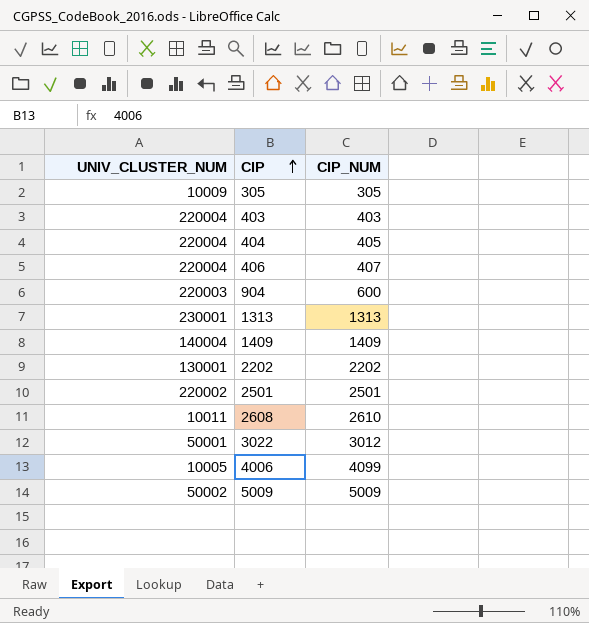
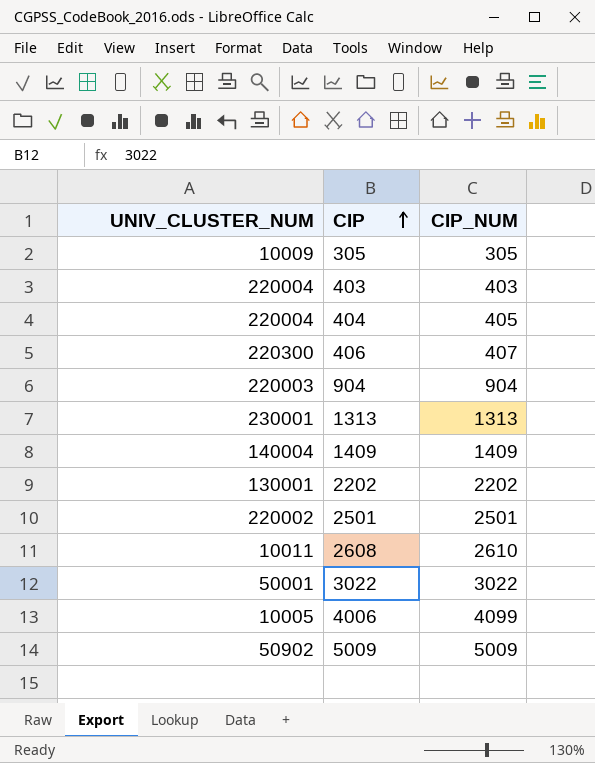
406 | UNIV_CLUSTER_NUM: 220004 -> 220300
904 | CIP_NUM: 600 -> 904
3022 | CIP_NUM: 3012 -> 3022
5009 | UNIV_CLUSTER_NUM: 50002 -> 50902

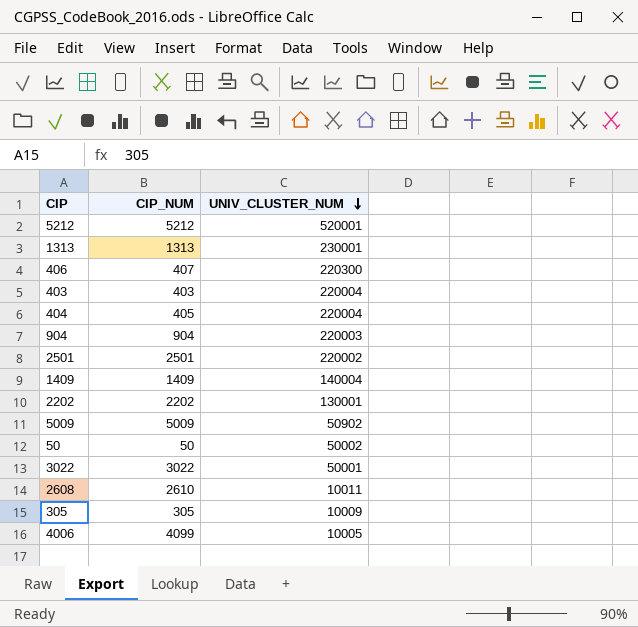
row order: CIP ascending -> UNIV_CLUSTER_NUM descending
column UNIV_CLUSTER_NUM | position: 1 -> 3
row 5212: none -> 5212 | 520001
row 50: none -> 50 | 50002

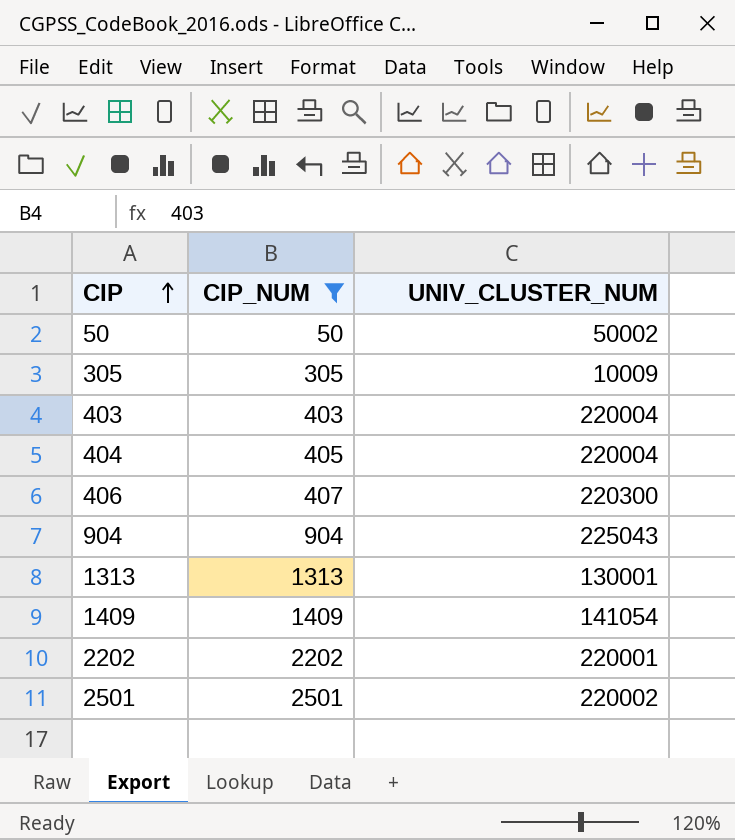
filter: none -> CIP_NUM <= 2501
row order: UNIV_CLUSTER_NUM descending -> CIP ascending
904 | UNIV_CLUSTER_NUM: 220003 -> 225043
1313 | UNIV_CLUSTER_NUM: 230001 -> 130001
1409 | UNIV_CLUSTER_NUM: 140004 -> 141054
2202 | UNIV_CLUSTER_NUM: 130001 -> 220001

